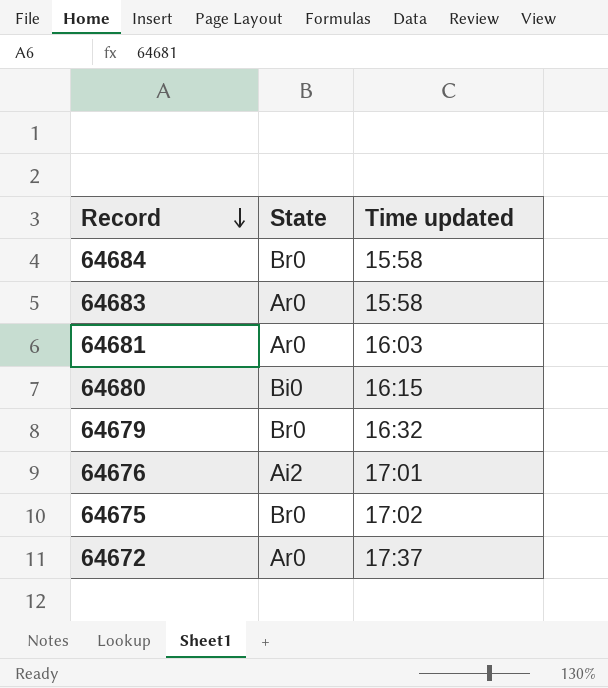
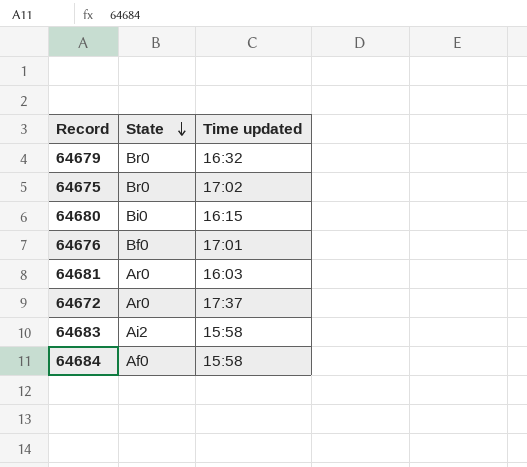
row order: Record descending -> State descending
64676 | State: Ai2 -> Bf0
64683 | State: Ar0 -> Ai2
64684 | State: Br0 -> Af0

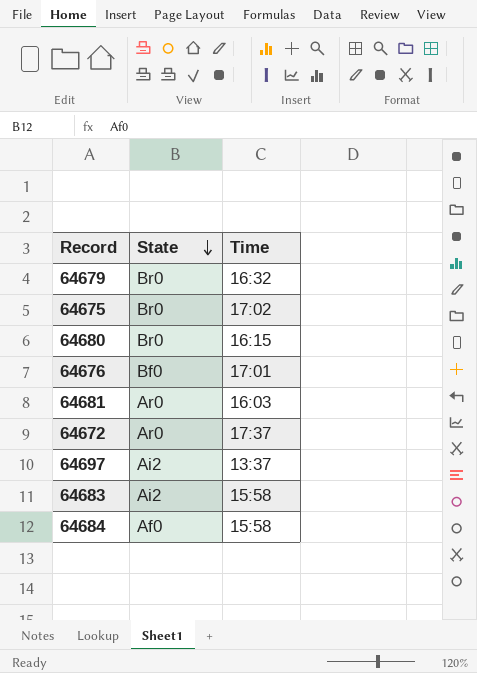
column name: Time updated -> Time
64680 | State: Bi0 -> Br0
row 64697: none -> Ai2 | 13:37

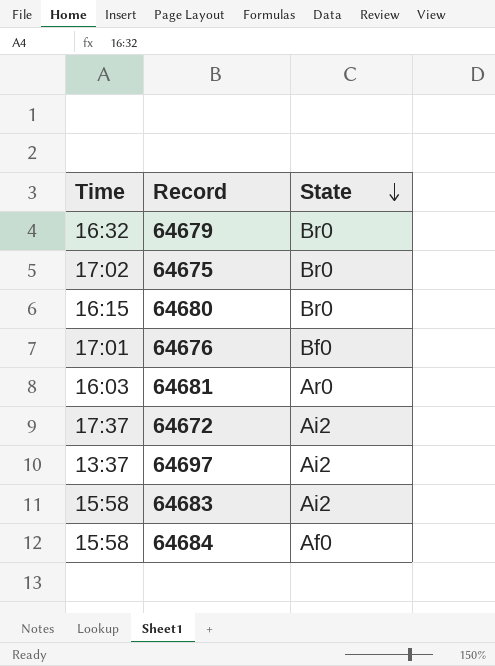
column Time | position: 3 -> 1
64672 | State: Ar0 -> Ai2

